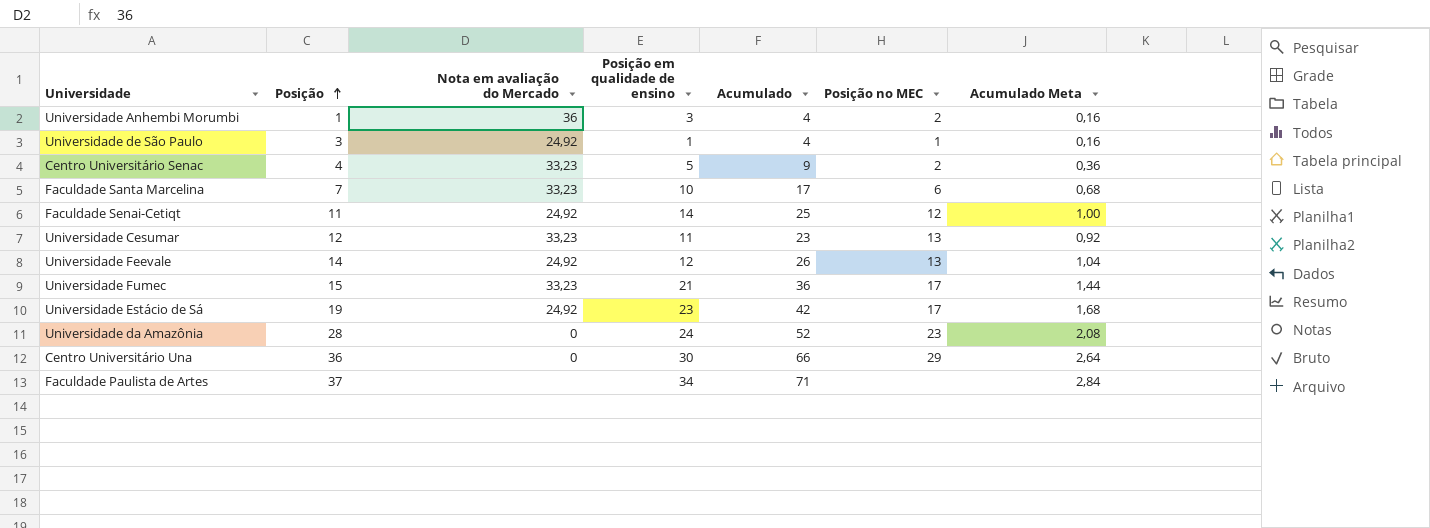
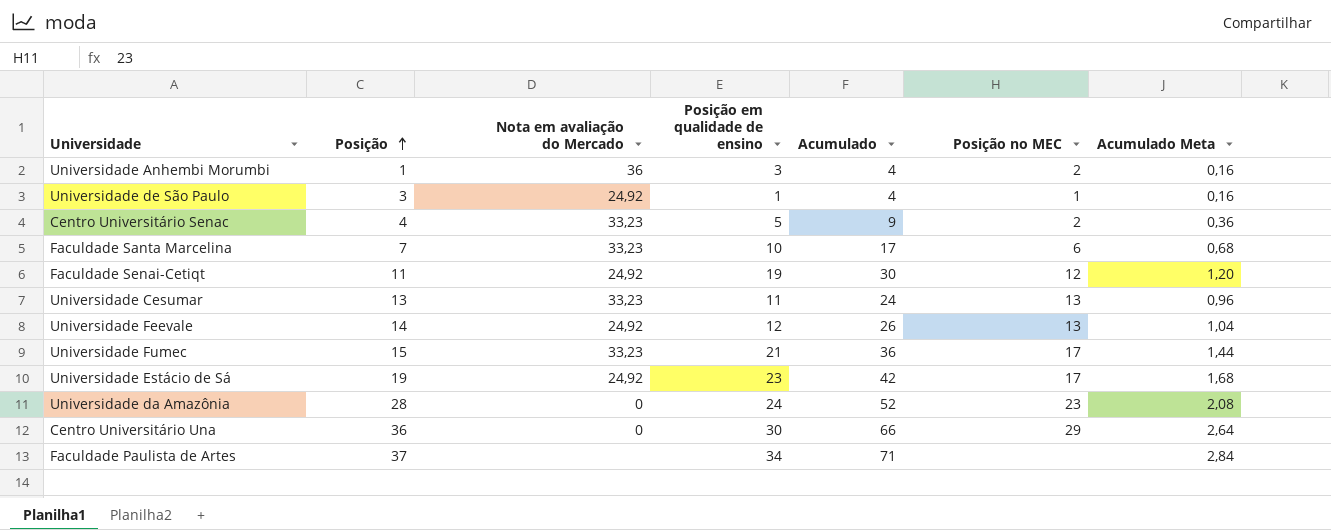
Faculdade Senai-Cetiqt | Posição em qualidade de ensino: 14 -> 19
Faculdade Senai-Cetiqt | Acumulado: 25 -> 30
Faculdade Senai-Cetiqt | Acumulado Meta: 1,00 -> 1,20
Universidade Cesumar | Posição: 12 -> 13
Universidade Cesumar | Acumulado: 23 -> 24
Universidade Cesumar | Acumulado Meta: 0,92 -> 0,96

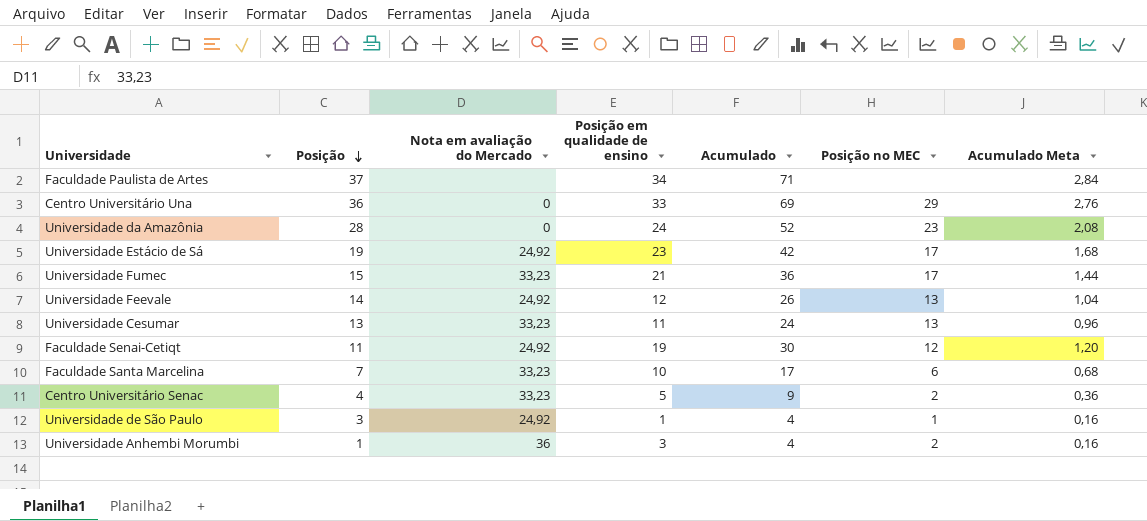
row order: Posição ascending -> Posição descending
Centro Universitário Una | Posição em qualidade de ensino: 30 -> 33
Centro Universitário Una | Acumulado: 66 -> 69
Centro Universitário Una | Acumulado Meta: 2,64 -> 2,76

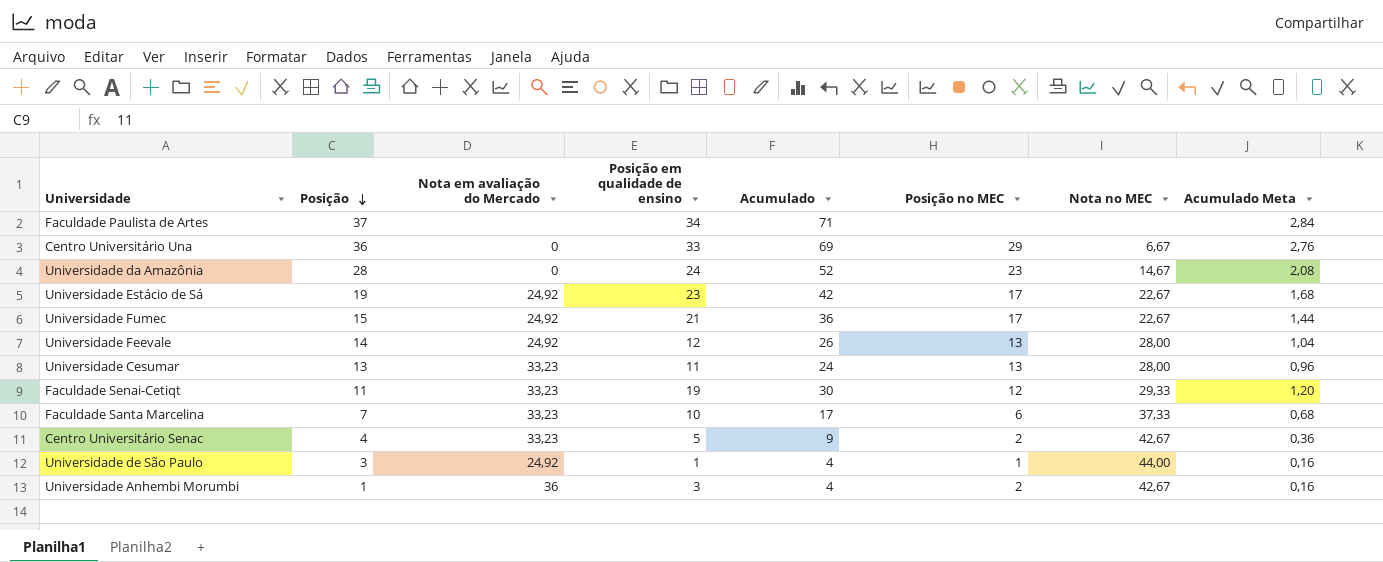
column Nota no MEC | position: none -> 7
Universidade Fumec | Nota em avaliação do Mercado: 33,23 -> 24,92
Faculdade Senai-Cetiqt | Nota em avaliação do Mercado: 24,92 -> 33,23

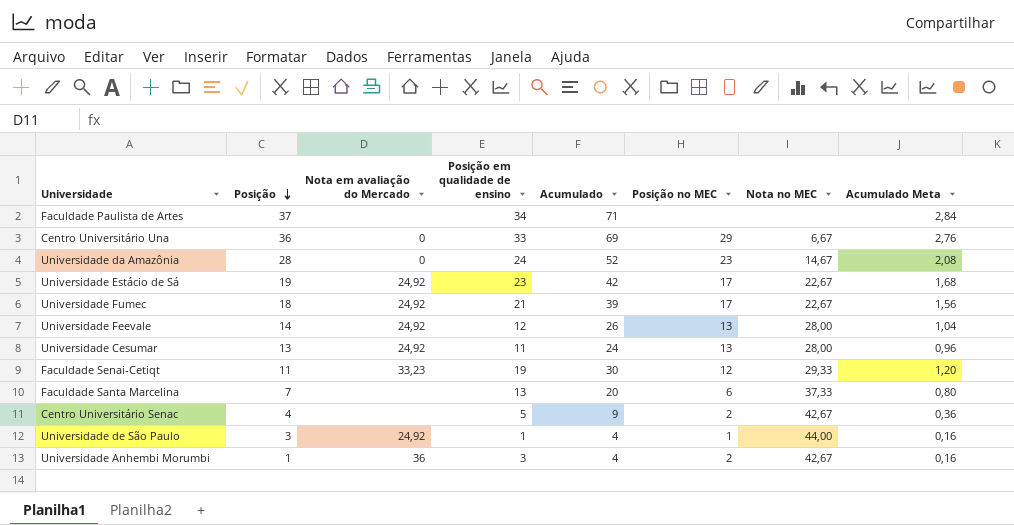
Universidade Fumec | Posição: 15 -> 18
Universidade Fumec | Acumulado: 36 -> 39
Universidade Fumec | Acumulado Meta: 1,44 -> 1,56
Universidade Cesumar | Nota em avaliação do Mercado: 33,23 -> 24,92
Faculdade Santa Marcelina | Nota em avaliação do Mercado: 33,23 -> none
Faculdade Santa Marcelina | Posição em qualidade de ensino: 10 -> 13
Faculdade Santa Marcelina | Acumulado: 17 -> 20
Faculdade Santa Marcelina | Acumulado Meta: 0,68 -> 0,80
Centro Universitário Senac | Nota em avaliação do Mercado: 33,23 -> none

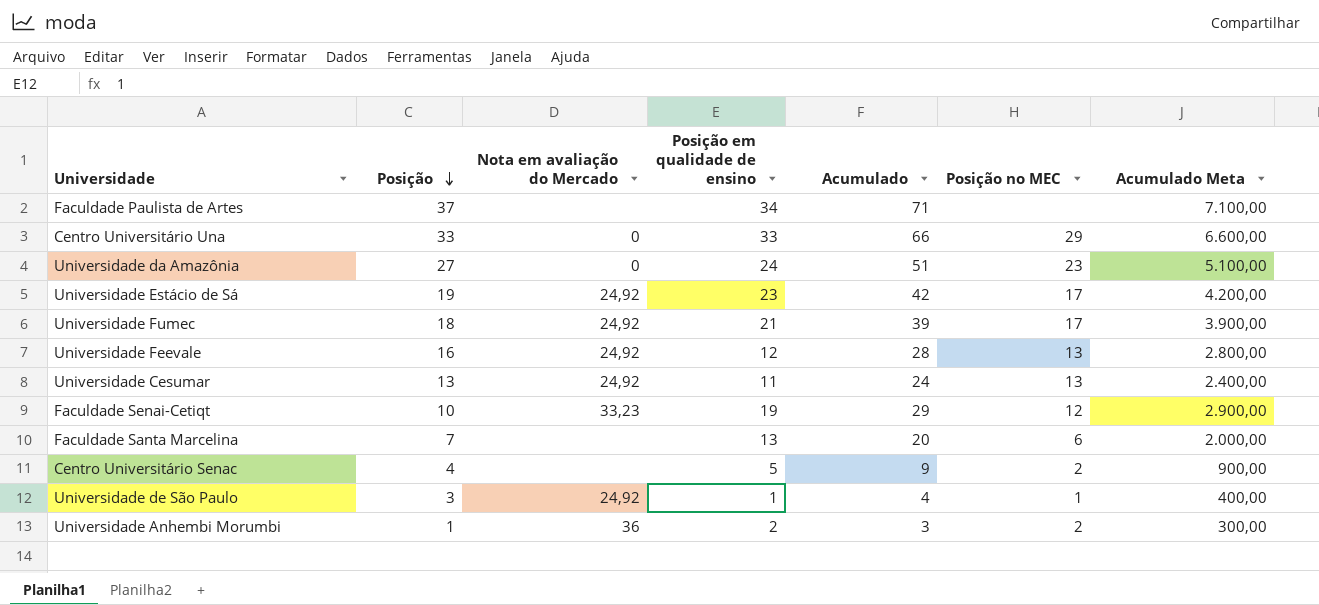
column Nota no MEC | position: 7 -> none
column Acumulado Meta | formula: [Acumulado] * 0,04 -> [Acumulado] * 100
Centro Universitário Una | Posição: 36 -> 33
Centro Universitário Una | Acumulado: 69 -> 66
Universidade da Amazônia | Posição: 28 -> 27
Universidade da Amazônia | Acumulado: 52 -> 51
Universidade Feevale | Posição: 14 -> 16
Universidade Feevale | Acumulado: 26 -> 28
Faculdade Senai-Cetiqt | Posição: 11 -> 10
Faculdade Senai-Cetiqt | Acumulado: 30 -> 29
Universidade Anhembi Morumbi | Posição em qualidade de ensino: 3 -> 2
Universidade Anhembi Morumbi | Acumulado: 4 -> 3

